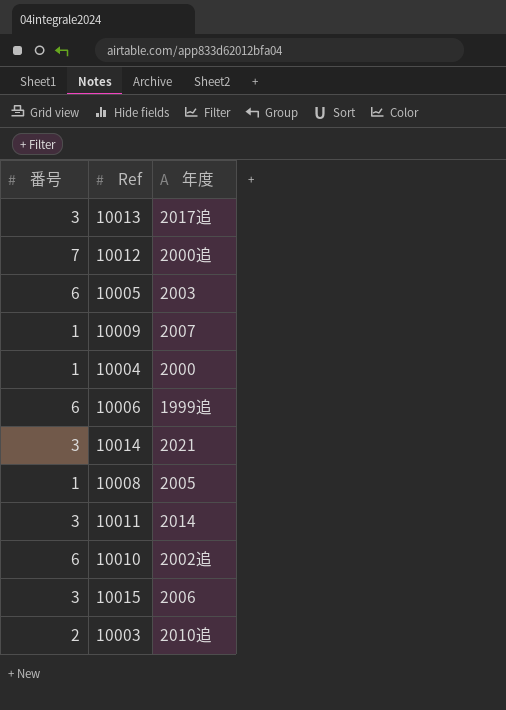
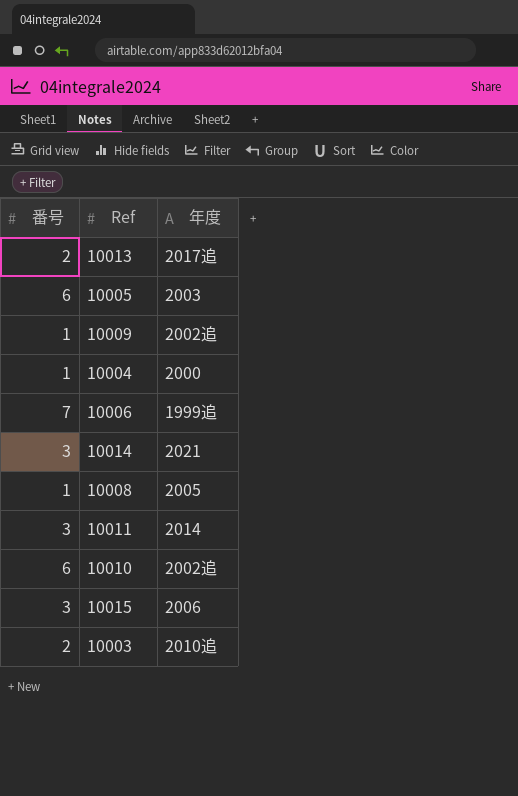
row 10012: 7 | 2000追 -> none
10013 | 番号: 3 -> 2
10009 | 年度: 2007 -> 2002追
10006 | 番号: 6 -> 7

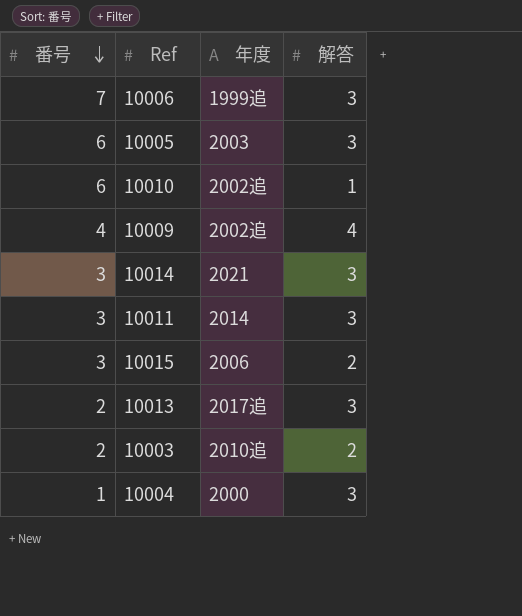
row order: none -> 番号 descending
column 解答 | position: none -> 4
row 10008: 1 | 2005 -> none
10009 | 番号: 1 -> 4

